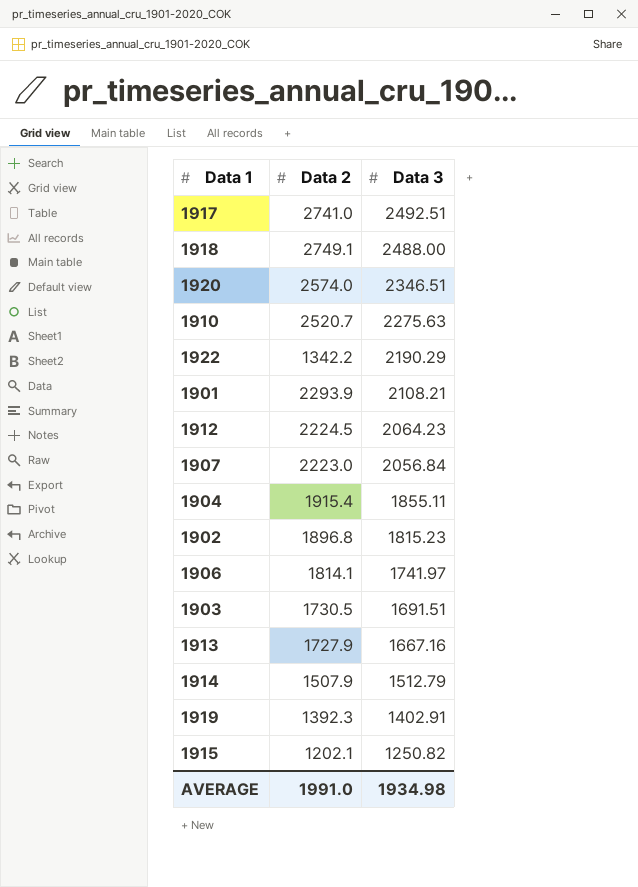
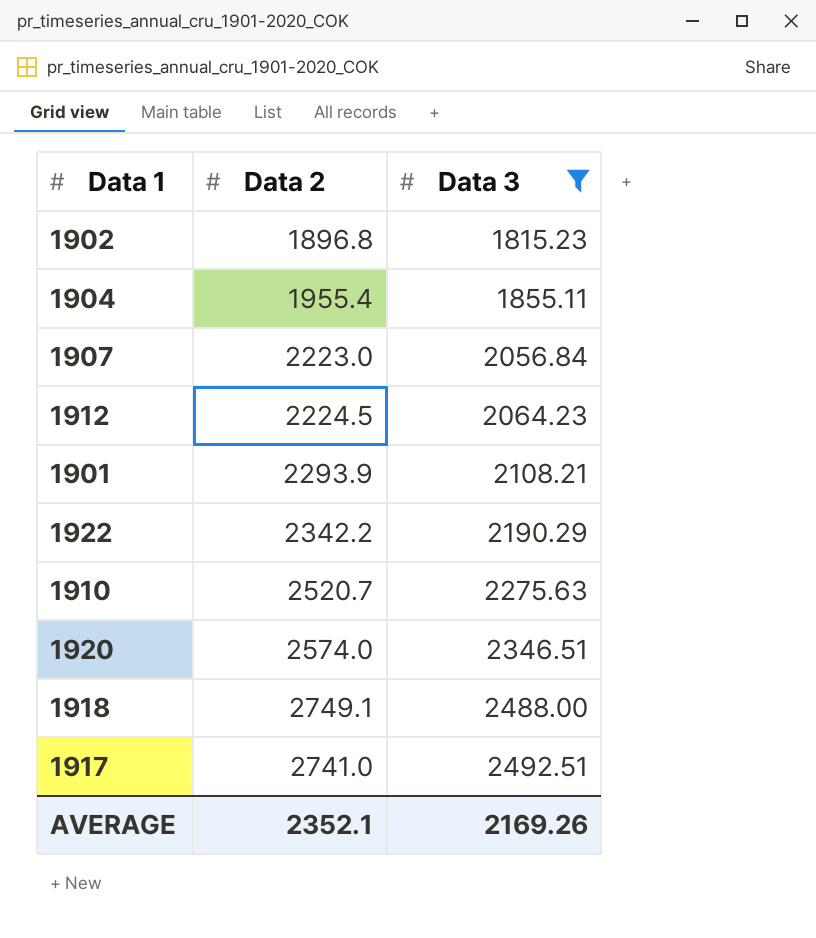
filter: none -> Data 3 >= 1815.23
row order: Data 3 descending -> Data 3 ascending
1904 | Data 2: 1915.4 -> 1955.4
1922 | Data 2: 1342.2 -> 2342.2
AVERAGE | Data 2: 1991.0 -> 2352.1
AVERAGE | Data 3: 1934.98 -> 2169.26

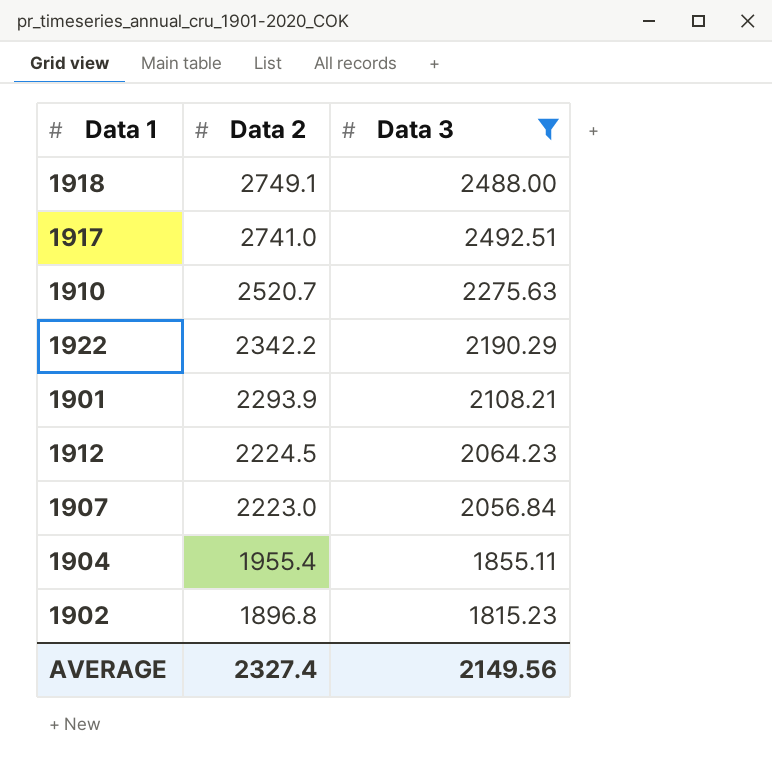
row order: Data 3 ascending -> Data 2 descending
row 1920: 2574.0 | 2346.51 -> none
AVERAGE | Data 2: 2352.1 -> 2327.4
AVERAGE | Data 3: 2169.26 -> 2149.56

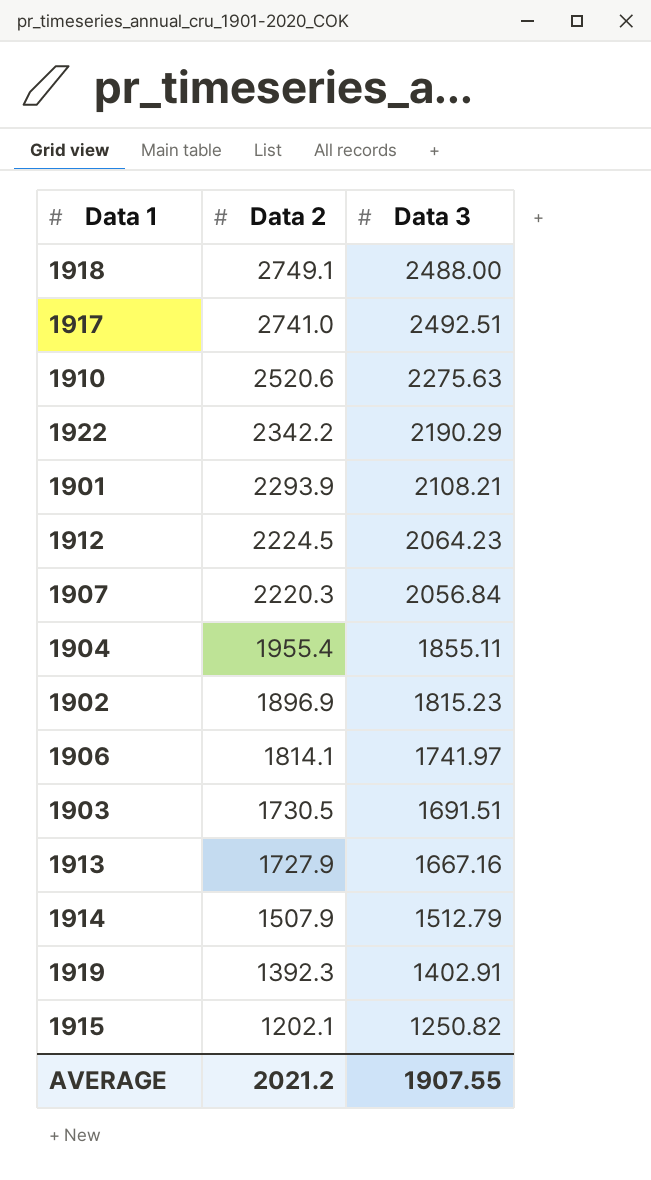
filter: Data 3 >= 1815.23 -> none
1910 | Data 2: 2520.7 -> 2520.6
1907 | Data 2: 2223.0 -> 2220.3
1902 | Data 2: 1896.8 -> 1896.9
AVERAGE | Data 2: 2327.4 -> 2021.2
AVERAGE | Data 3: 2149.56 -> 1907.55

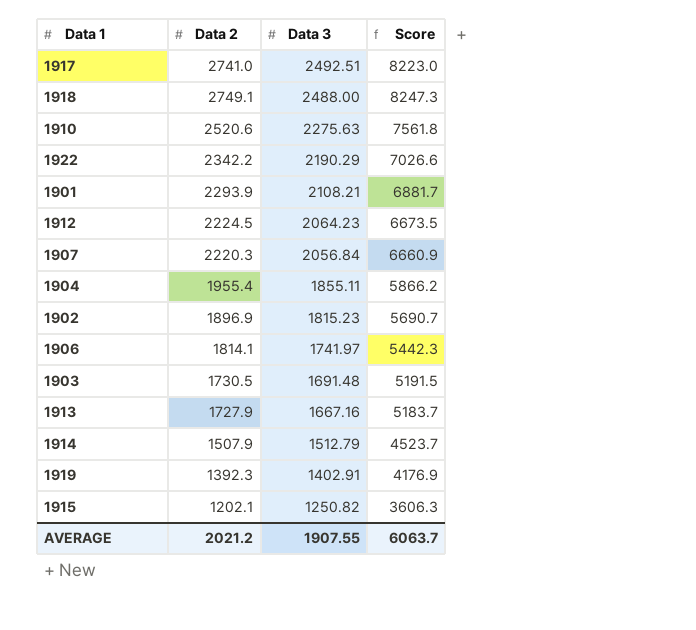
row order: Data 2 descending -> Data 3 descending
column Score | formula: none -> [Data 2] * 3
1903 | Data 3: 1691.51 -> 1691.48

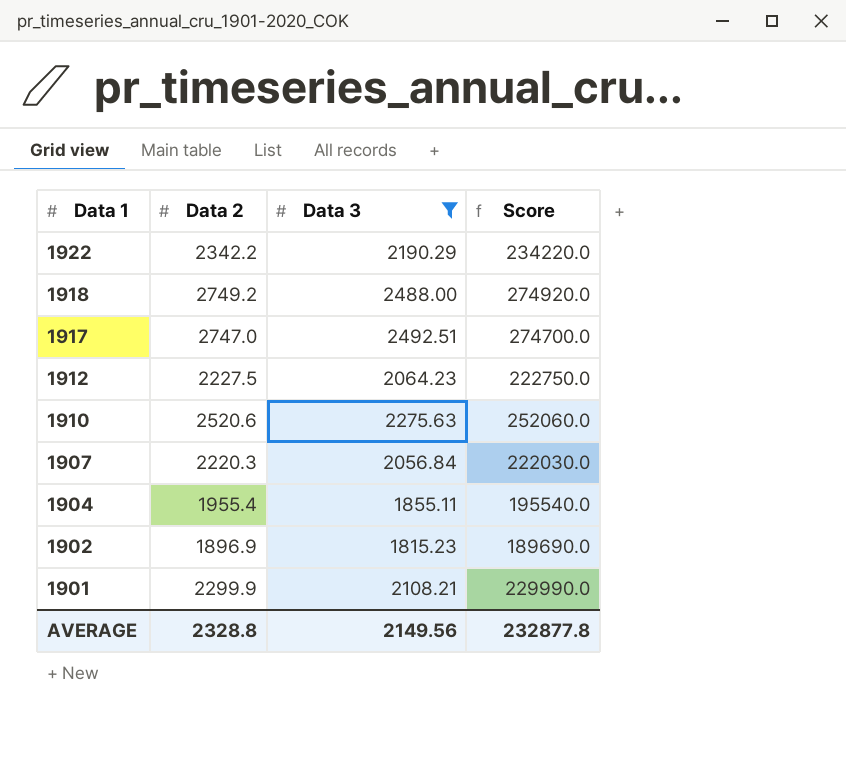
filter: none -> Data 3 >= 1815.23
row order: Data 3 descending -> Data 1 descending
column Score | formula: [Data 2] * 3 -> [Data 2] * 100
1918 | Data 2: 2749.1 -> 2749.2
1917 | Data 2: 2741.0 -> 2747.0
1912 | Data 2: 2224.5 -> 2227.5
1901 | Data 2: 2293.9 -> 2299.9
AVERAGE | Data 2: 2021.2 -> 2328.8
AVERAGE | Data 3: 1907.55 -> 2149.56
AVERAGE | Score: 6063.7 -> 232877.8

